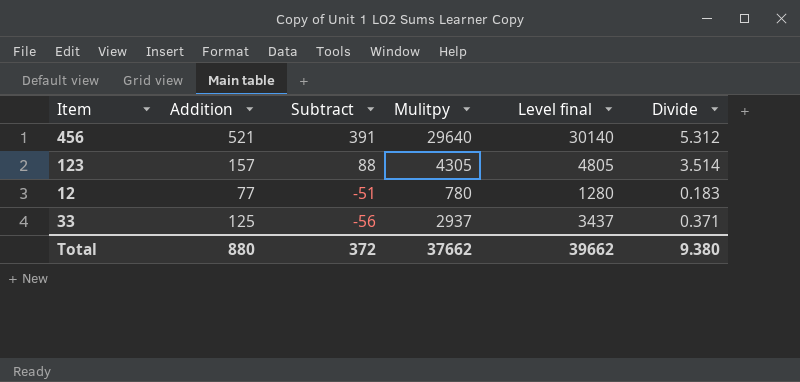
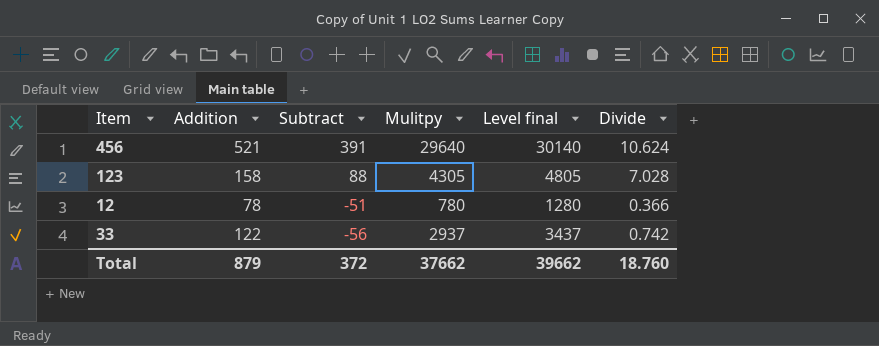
456 | Divide: 5.312 -> 10.624
123 | Addition: 157 -> 158
123 | Divide: 3.514 -> 7.028
12 | Addition: 77 -> 78
12 | Divide: 0.183 -> 0.366
33 | Addition: 125 -> 122
33 | Divide: 0.371 -> 0.742
Total | Addition: 880 -> 879
Total | Divide: 9.380 -> 18.760

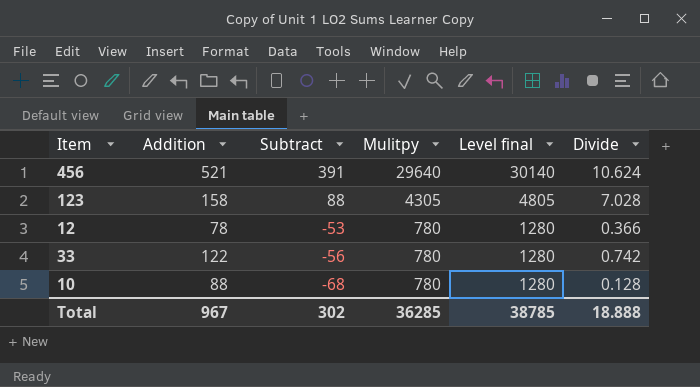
12 | Subtract: -51 -> -53
33 | Mulitpy: 2937 -> 780
33 | Level final: 3437 -> 1280
row 10: none -> 88 | -68 | 780 | 1280 | 0.128
Total | Addition: 879 -> 967
Total | Subtract: 372 -> 302
Total | Mulitpy: 37662 -> 36285
Total | Level final: 39662 -> 38785
Total | Divide: 18.760 -> 18.888

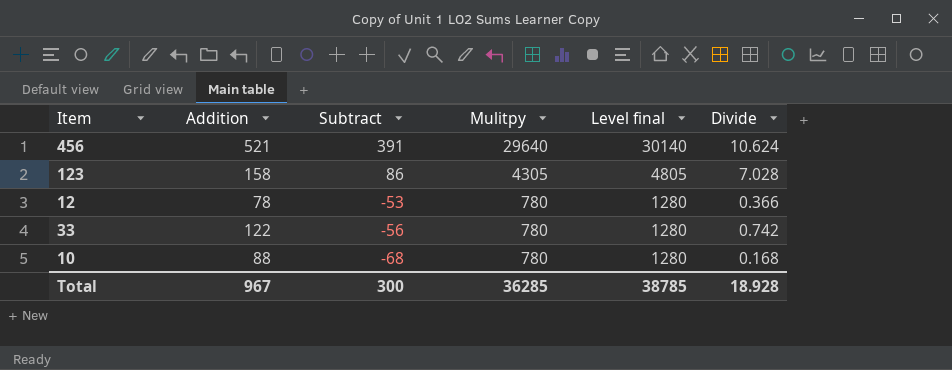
123 | Subtract: 88 -> 86
10 | Divide: 0.128 -> 0.168
Total | Subtract: 302 -> 300
Total | Divide: 18.888 -> 18.928

